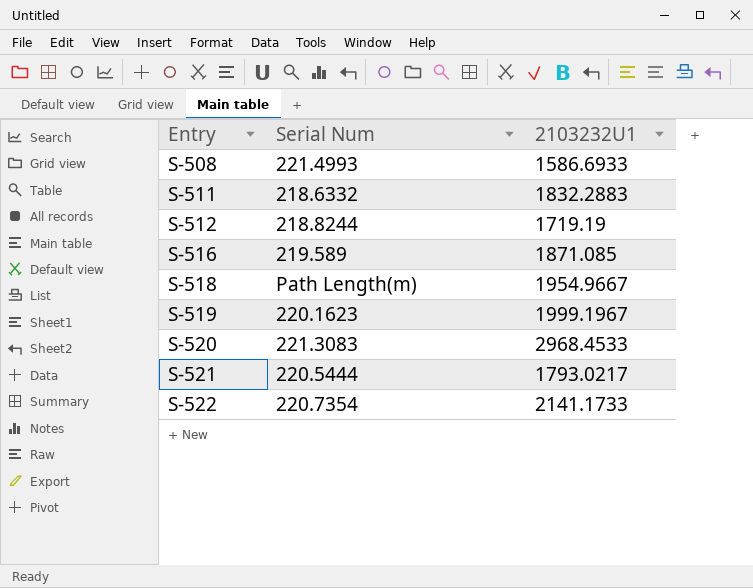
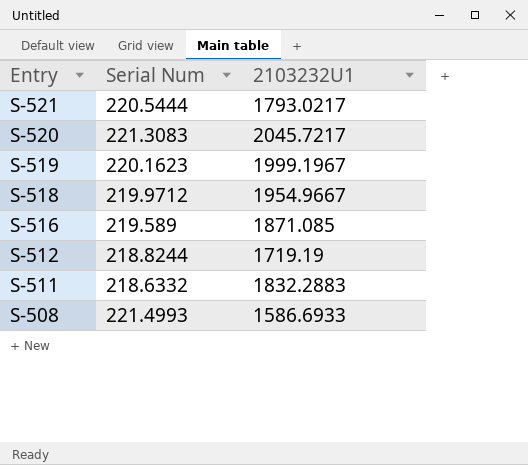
row order: Entry ascending -> Entry descending
row S-522: 220.7354 | 2141.1733 -> none
S-520 | 2103232U1: 2968.4533 -> 2045.7217
S-518 | Serial Num: Path Length(m) -> 219.9712

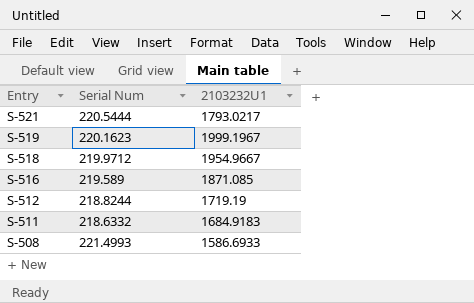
row S-520: 221.3083 | 2045.7217 -> none
S-511 | 2103232U1: 1832.2883 -> 1684.9183

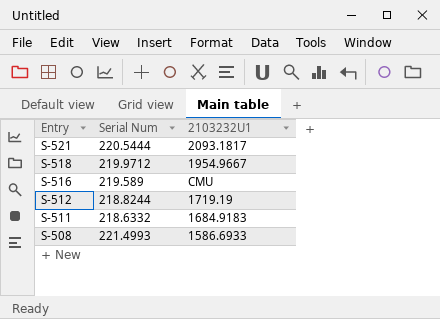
row S-519: 220.1623 | 1999.1967 -> none
S-521 | 2103232U1: 1793.0217 -> 2093.1817
S-516 | 2103232U1: 1871.085 -> CMU

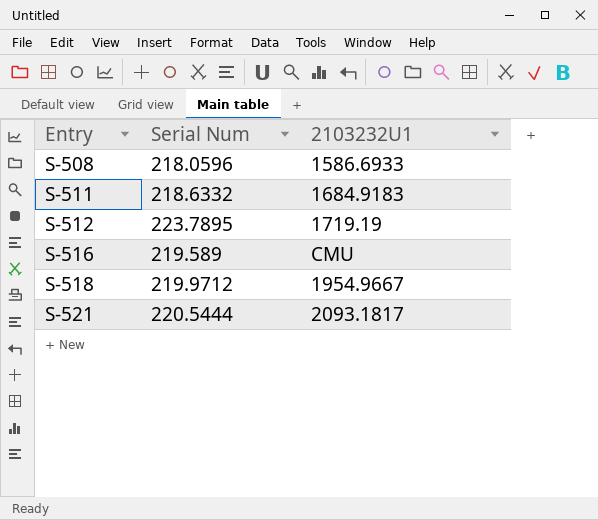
row order: Entry descending -> Entry ascending
S-508 | Serial Num: 221.4993 -> 218.0596
S-512 | Serial Num: 218.8244 -> 223.7895

